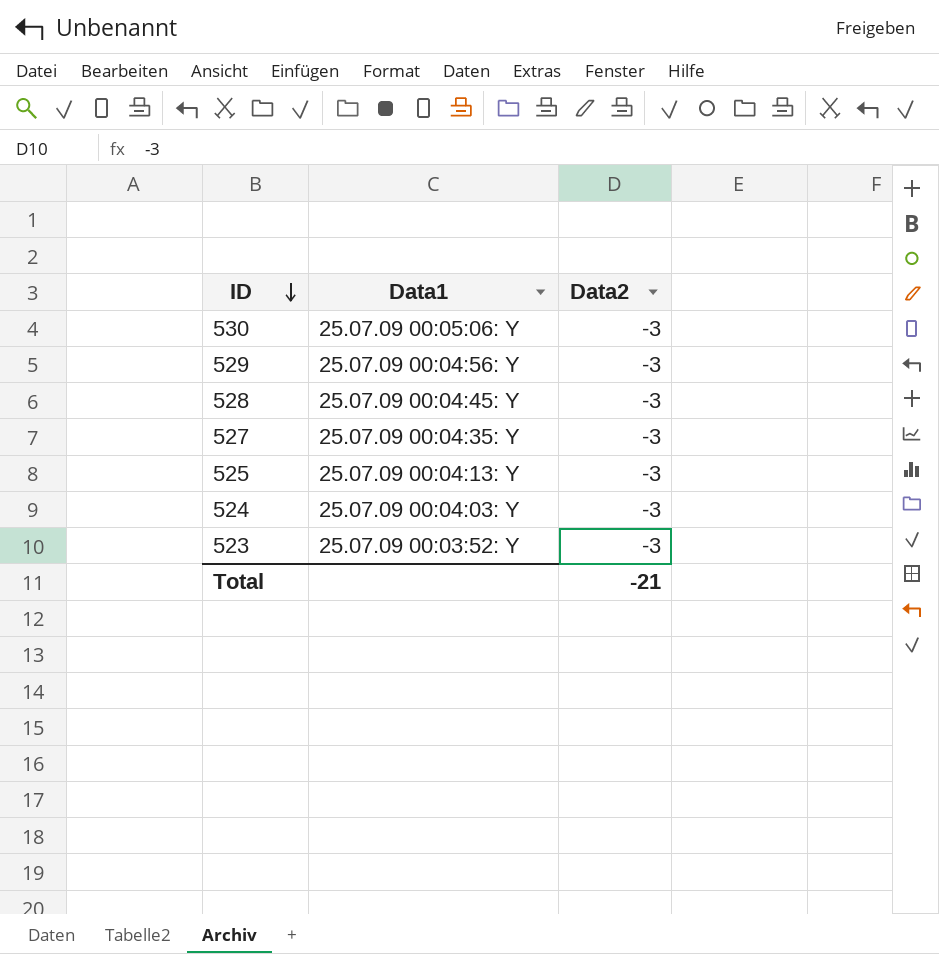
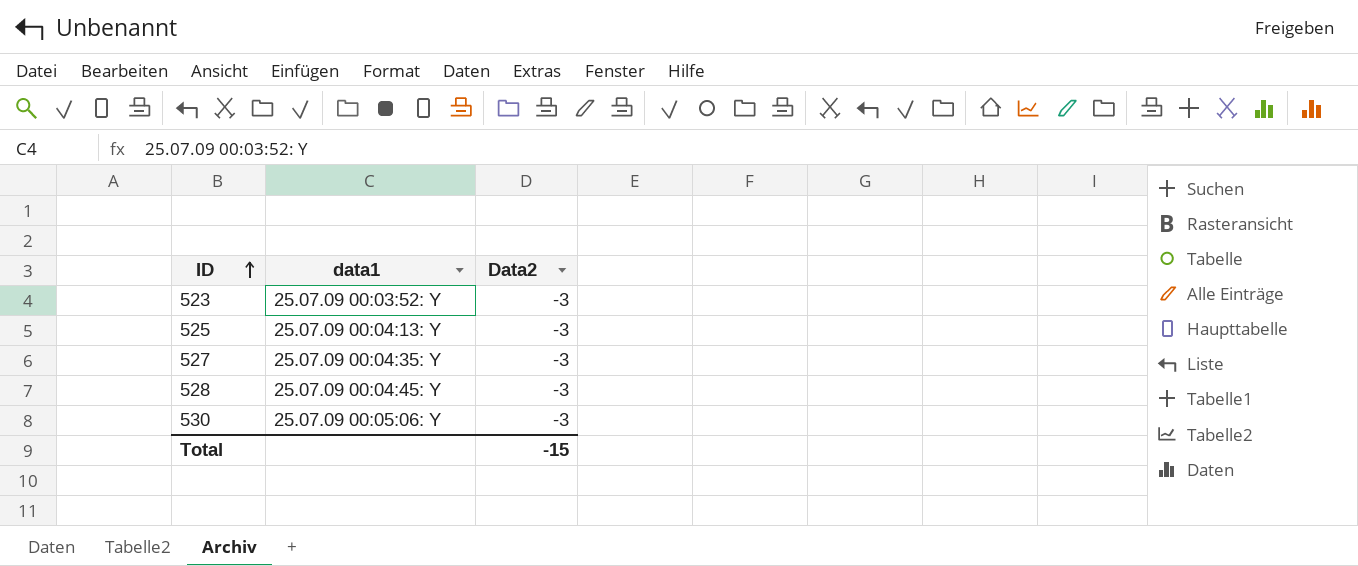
row order: ID descending -> ID ascending
column name: Data1 -> data1
row 529: 25.07.09 00:04:56: Y | -3 -> none
row 524: 25.07.09 00:04:03: Y | -3 -> none
Total | Data2: -21 -> -15

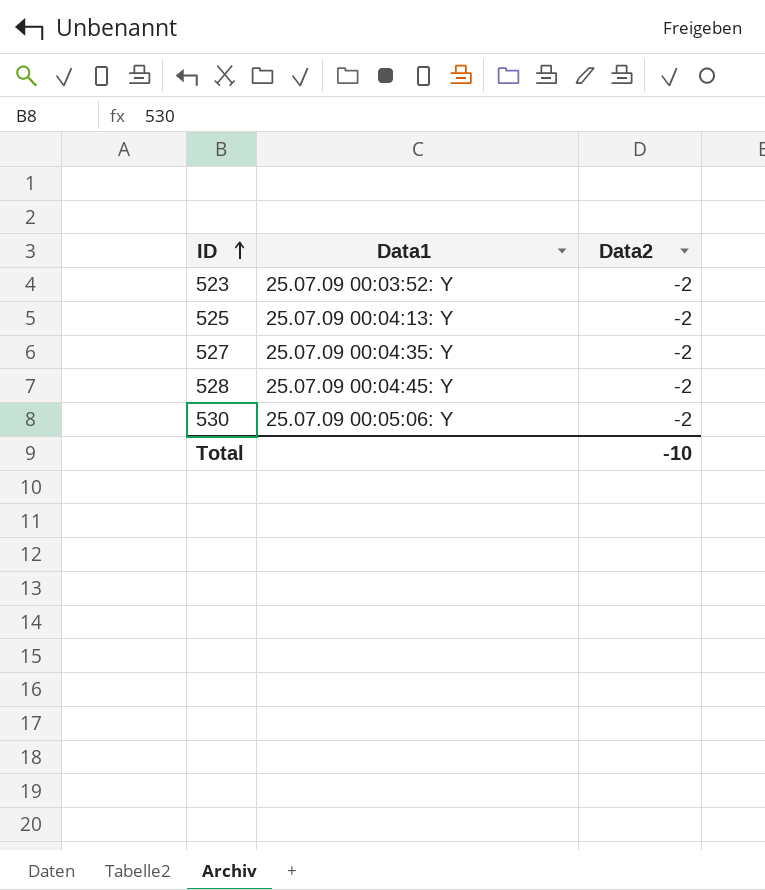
column name: data1 -> Data1
523 | Data2: -3 -> -2
525 | Data2: -3 -> -2
527 | Data2: -3 -> -2
528 | Data2: -3 -> -2
530 | Data2: -3 -> -2
Total | Data2: -15 -> -10

